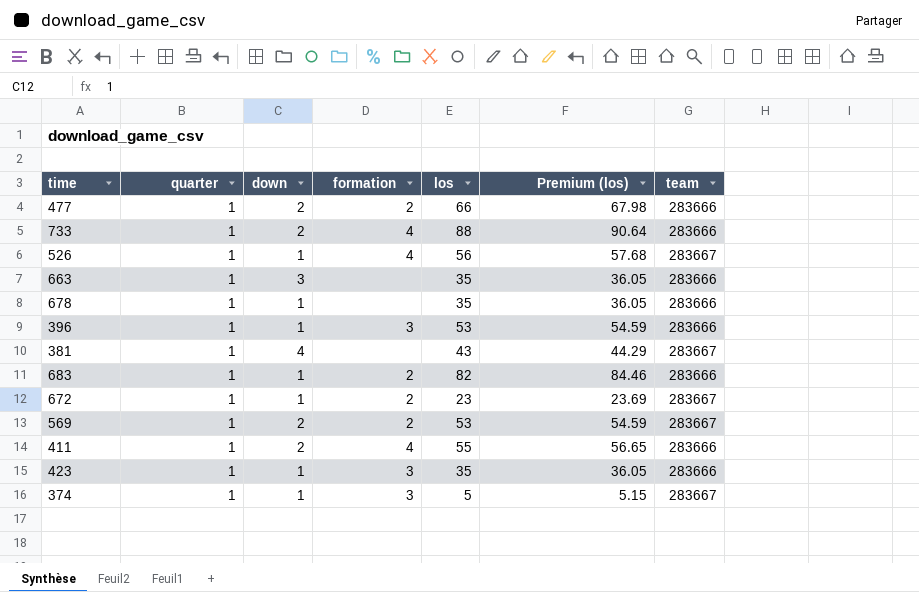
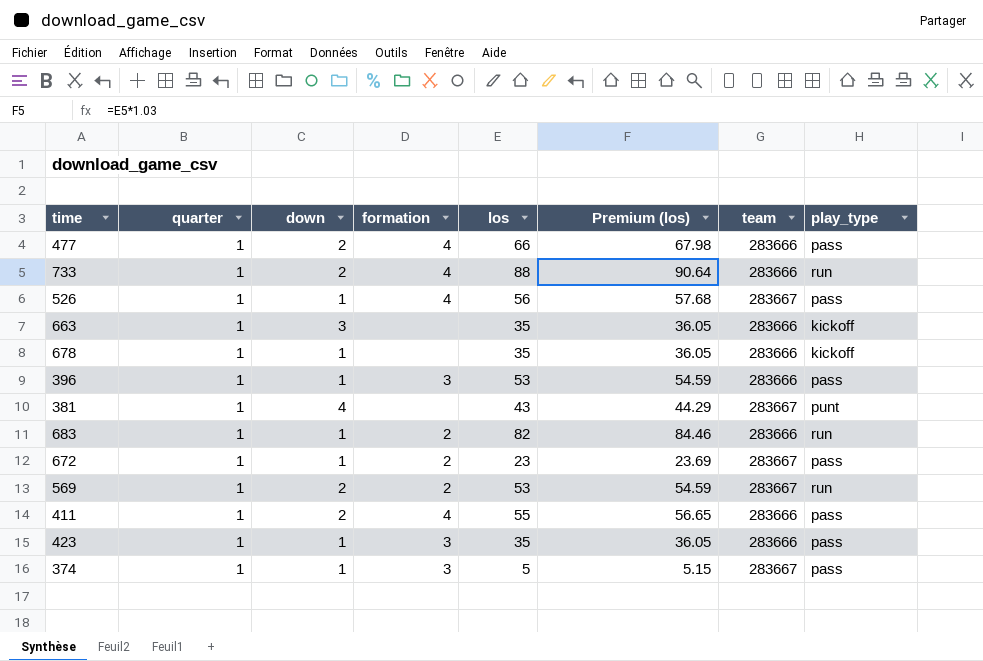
column play_type | position: none -> 8
477 | formation: 2 -> 4

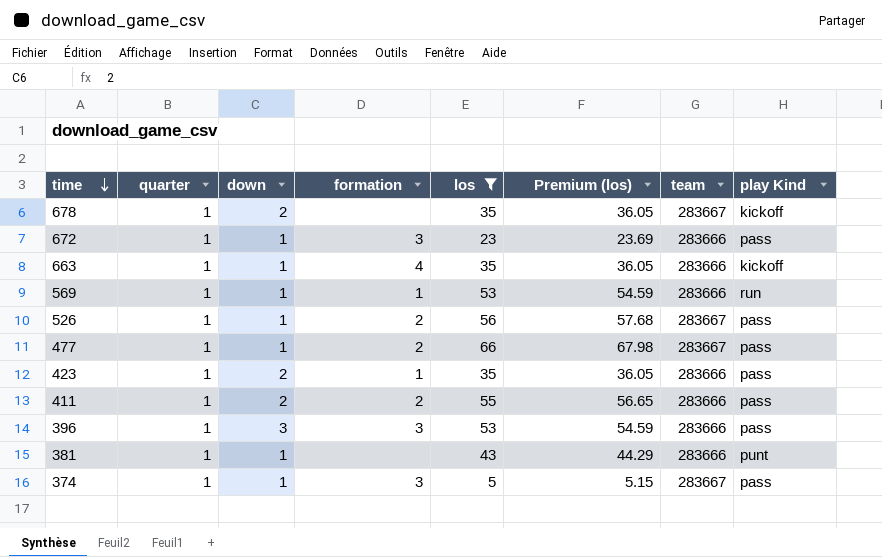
filter: none -> los <= 66
row order: none -> time descending
column name: play_type -> play Kind
678 | down: 1 -> 2
678 | team: 283666 -> 283667
672 | formation: 2 -> 3
672 | team: 283667 -> 283666
663 | down: 3 -> 1
663 | formation: none -> 4
569 | down: 2 -> 1
569 | formation: 2 -> 1
569 | team: 283667 -> 283666
526 | formation: 4 -> 2
477 | down: 2 -> 1
477 | formation: 4 -> 2
477 | team: 283666 -> 283667
423 | down: 1 -> 2
423 | formation: 3 -> 1
411 | formation: 4 -> 2
396 | down: 1 -> 3
381 | down: 4 -> 1
381 | team: 283667 -> 283666

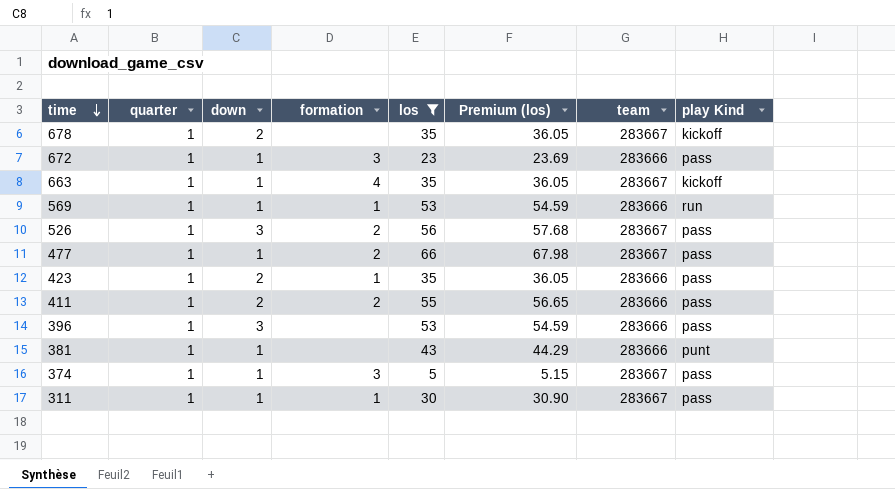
663 | team: 283666 -> 283667
526 | down: 1 -> 3
396 | formation: 3 -> none
row 311: none -> 1 | 1 | 1 | 30 | 30.90 | 283667 | pass

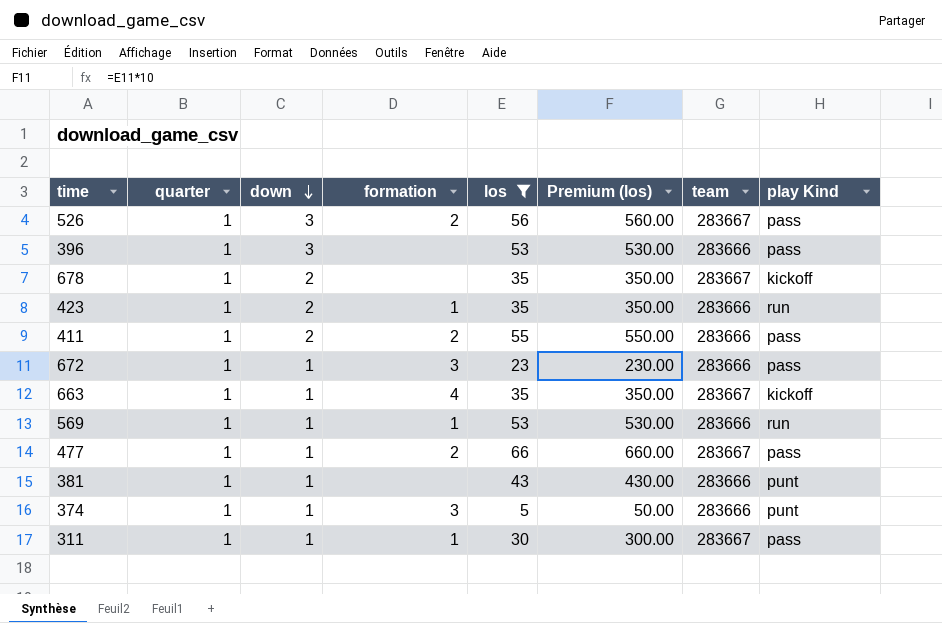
row order: time descending -> down descending
column Premium (los) | formula: [los] * 1.03 -> [los] * 10
423 | play Kind: pass -> run
374 | team: 283667 -> 283666
374 | play Kind: pass -> punt

